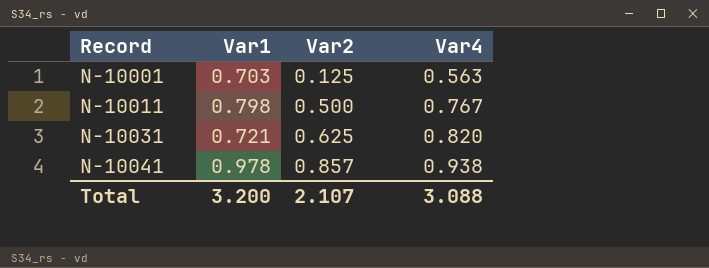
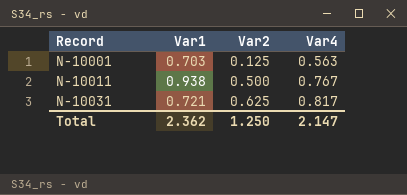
row N-10041: 0.978 | 0.857 | 0.938 -> none
N-10011 | Var1: 0.798 -> 0.938
N-10031 | Var4: 0.820 -> 0.817
Total | Var1: 3.200 -> 2.362
Total | Var2: 2.107 -> 1.250
Total | Var4: 3.088 -> 2.147

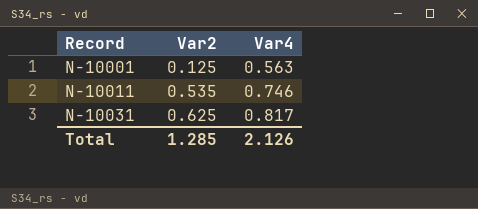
column Var1 | position: 2 -> none
N-10011 | Var2: 0.500 -> 0.535
N-10011 | Var4: 0.767 -> 0.746
Total | Var2: 1.250 -> 1.285
Total | Var4: 2.147 -> 2.126

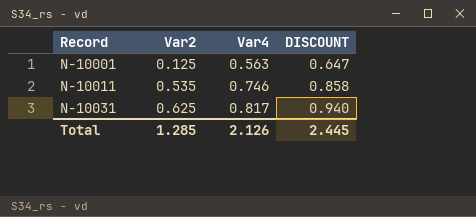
column DISCOUNT | formula: none -> [Var4] * 1.15

